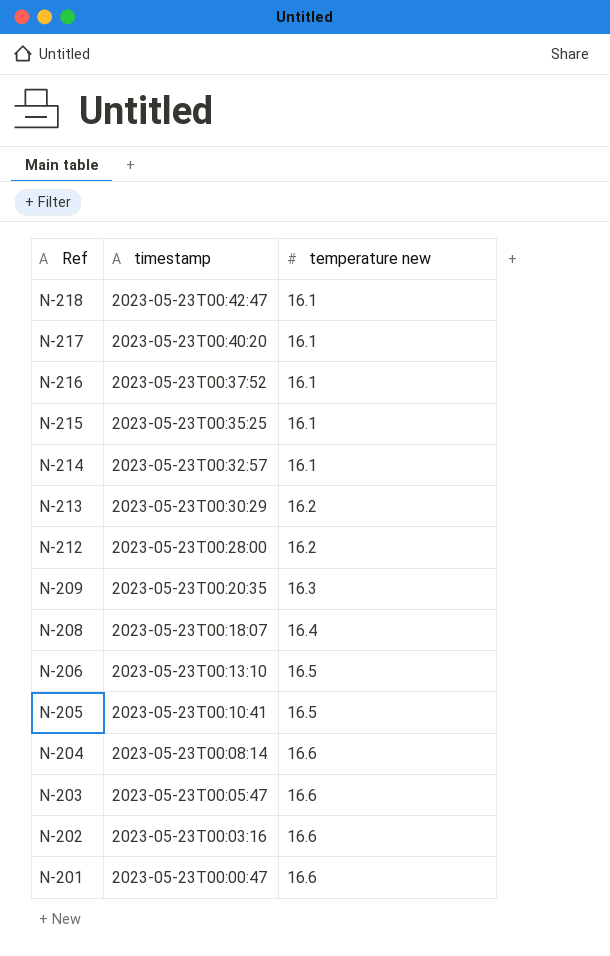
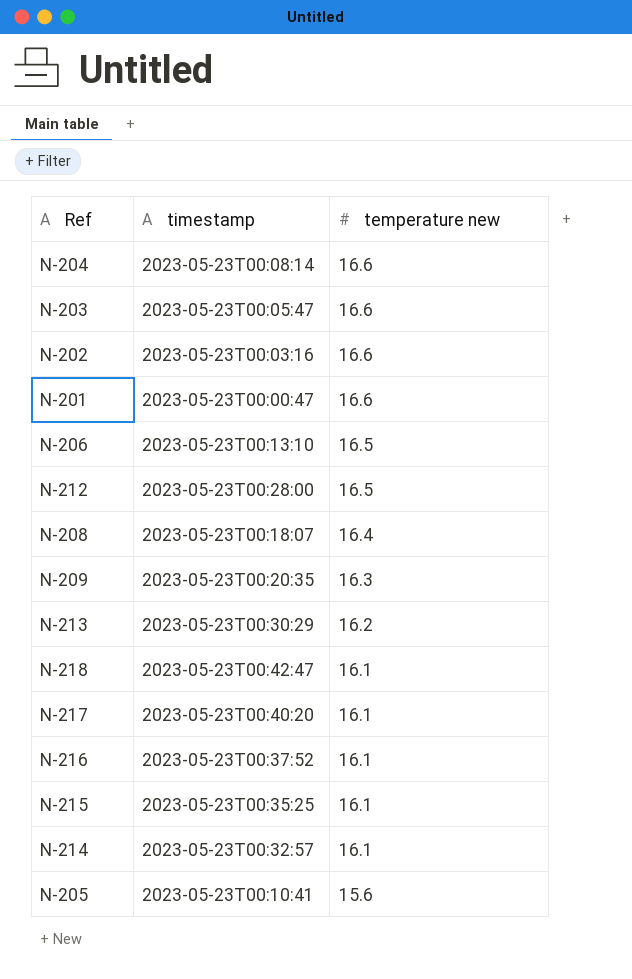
row order: Ref descending -> temperature new descending
N-212 | temperature new: 16.2 -> 16.5
N-205 | temperature new: 16.5 -> 15.6

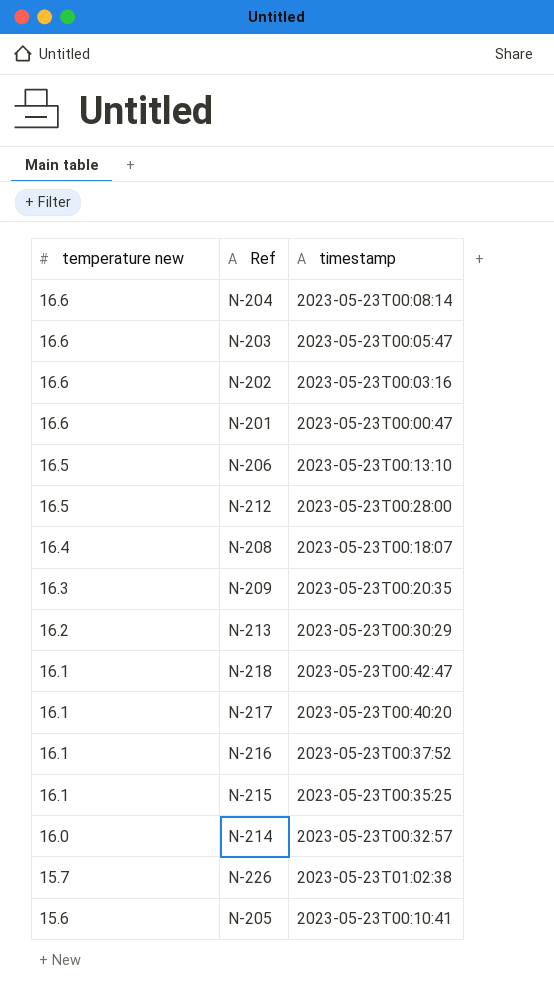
column temperature new | position: 3 -> 1
N-214 | temperature new: 16.1 -> 16.0
row N-226: none -> 15.7 | 2023-05-23T01:02:38

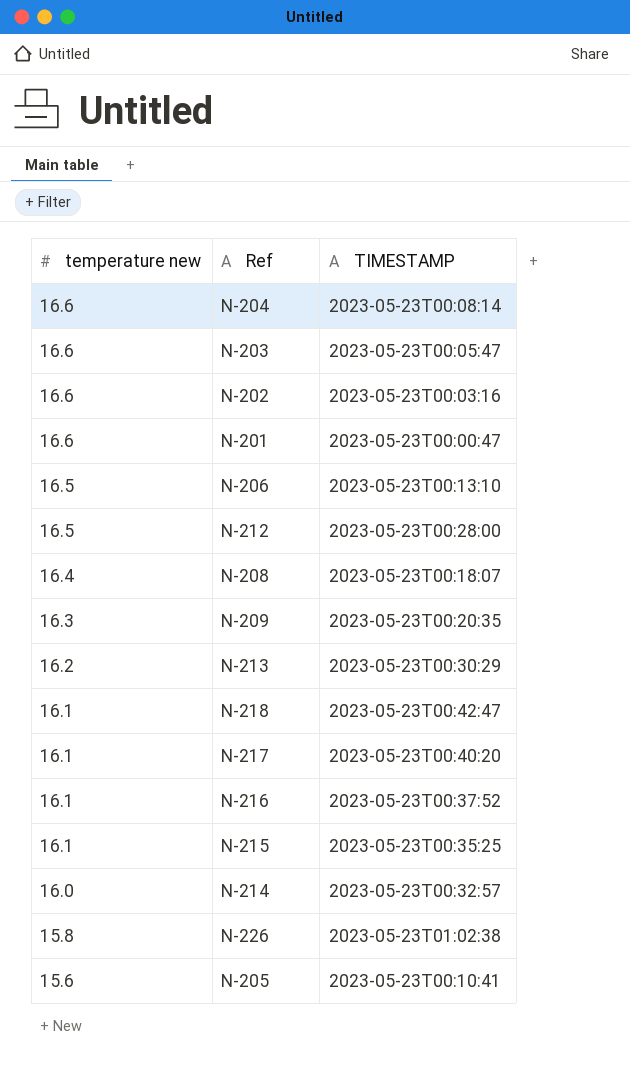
column name: timestamp -> TIMESTAMP
N-226 | temperature new: 15.7 -> 15.8

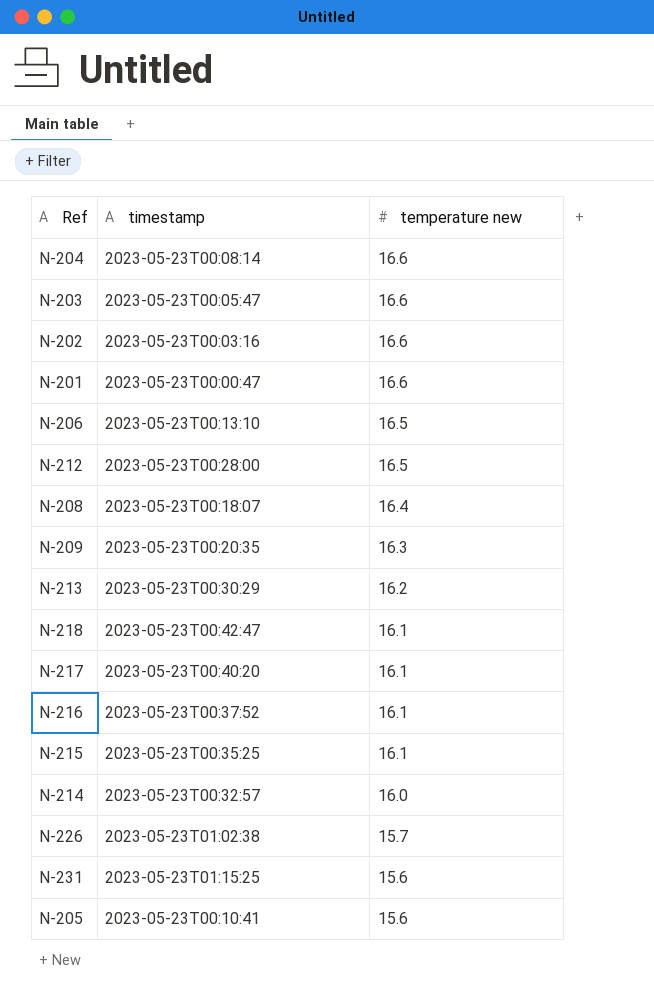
column name: TIMESTAMP -> timestamp
column temperature new | position: 1 -> 3
N-226 | temperature new: 15.8 -> 15.7
row N-231: none -> 2023-05-23T01:15:25 | 15.6

